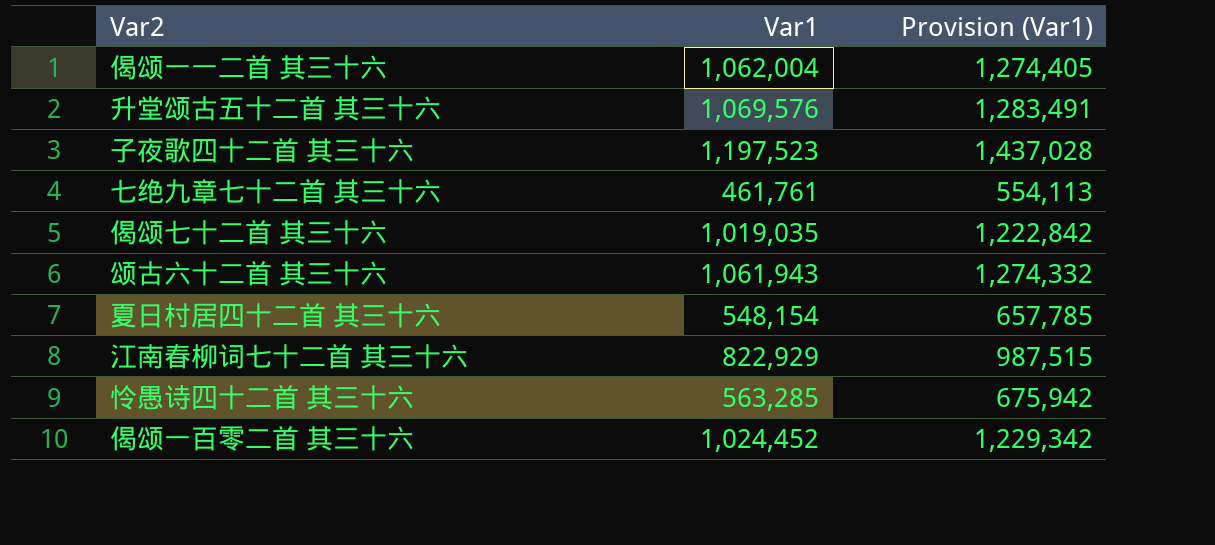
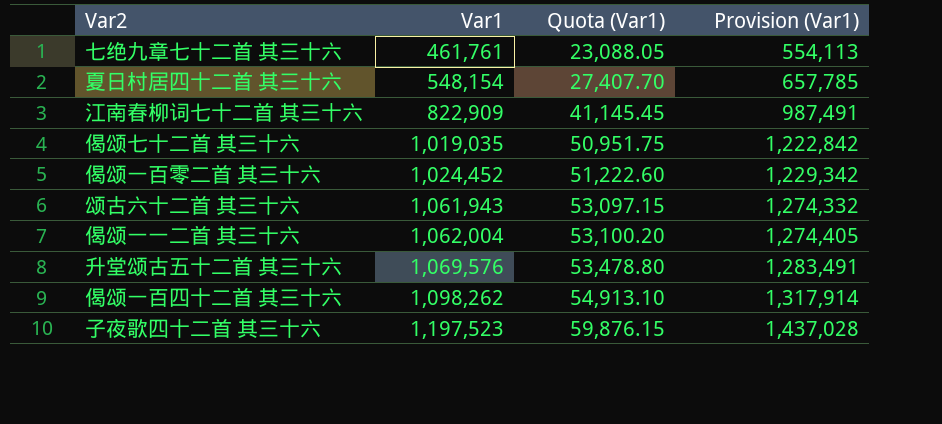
row order: none -> Var1 ascending
column Quota (Var1) | formula: none -> [Var1] * 0.05
row 怜愚诗四十二首 其三十六: 563,285 | 675,942 -> none
江南春柳词七十二首 其三十六 | Var1: 822,929 -> 822,909
江南春柳词七十二首 其三十六 | Provision (Var1): 987,515 -> 987,491
row 偈颂一百四十二首 其三十六: none -> 1,098,262 | 54,913.10 | 1,317,914

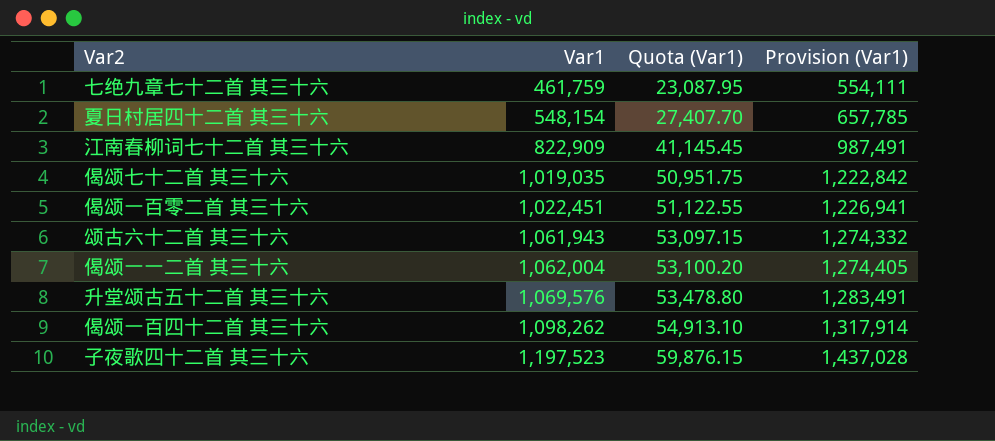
七绝九章七十二首 其三十六 | Var1: 461,761 -> 461,759
七绝九章七十二首 其三十六 | Quota (Var1): 23,088.05 -> 23,087.95
七绝九章七十二首 其三十六 | Provision (Var1): 554,113 -> 554,111
偈颂一百零二首 其三十六 | Var1: 1,024,452 -> 1,022,451
偈颂一百零二首 其三十六 | Quota (Var1): 51,222.60 -> 51,122.55
偈颂一百零二首 其三十六 | Provision (Var1): 1,229,342 -> 1,226,941

